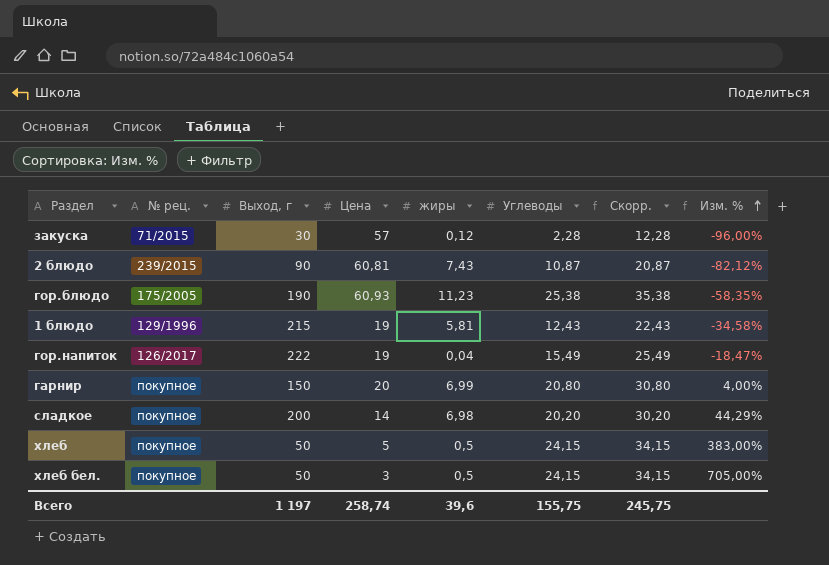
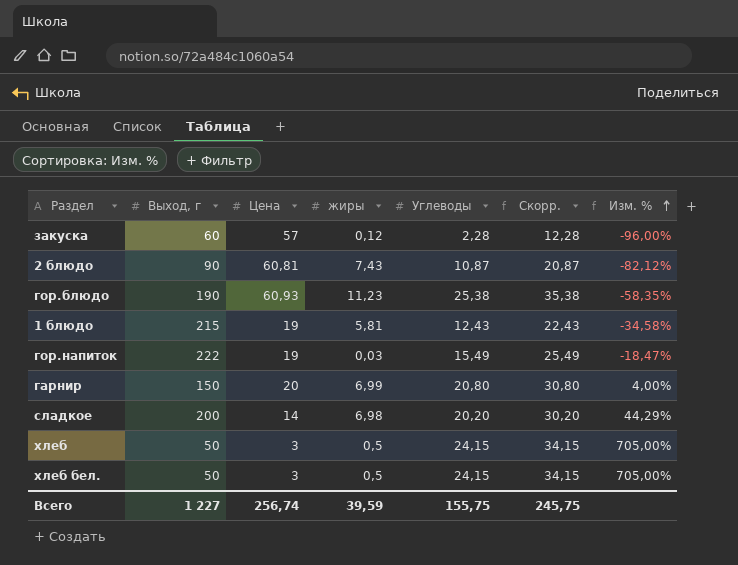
column № рец. | position: 2 -> none
закуска | Выход, г: 30 -> 60
гор.напиток | жиры: 0,04 -> 0,03
хлеб | Цена: 5 -> 3
хлеб | Изм. %: 383,00% -> 705,00%
Всего | Выход, г: 1 197 -> 1 227
Всего | Цена: 258,74 -> 256,74
Всего | жиры: 39,6 -> 39,59

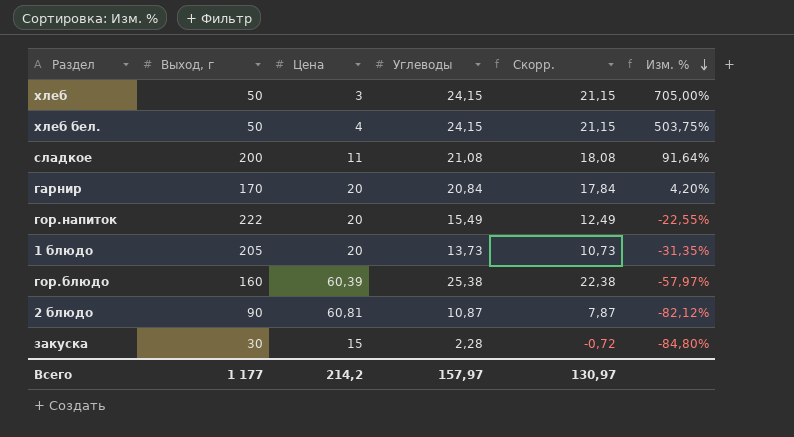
row order: Изм. % ascending -> Изм. % descending
column жиры | position: 4 -> none
column Скорр. | formula: [Углеводы] + 10 -> [Углеводы] - 3
хлеб бел. | Цена: 3 -> 4
хлеб бел. | Изм. %: 705,00% -> 503,75%
сладкое | Цена: 14 -> 11
сладкое | Углеводы: 20,20 -> 21,08
сладкое | Изм. %: 44,29% -> 91,64%
гарнир | Выход, г: 150 -> 170
гарнир | Углеводы: 20,80 -> 20,84
гарнир | Изм. %: 4,00% -> 4,20%
гор.напиток | Цена: 19 -> 20
гор.напиток | Изм. %: -18,47% -> -22,55%
1 блюдо | Выход, г: 215 -> 205
1 блюдо | Цена: 19 -> 20
1 блюдо | Углеводы: 12,43 -> 13,73
1 блюдо | Изм. %: -34,58% -> -31,35%
гор.блюдо | Выход, г: 190 -> 160
гор.блюдо | Цена: 60,93 -> 60,39
гор.блюдо | Изм. %: -58,35% -> -57,97%
закуска | Выход, г: 60 -> 30
закуска | Цена: 57 -> 15
закуска | Изм. %: -96,00% -> -84,80%
Всего | Выход, г: 1 227 -> 1 177
Всего | Цена: 256,74 -> 214,2
Всего | Углеводы: 155,75 -> 157,97
Всего | Скорр.: 245,75 -> 130,97

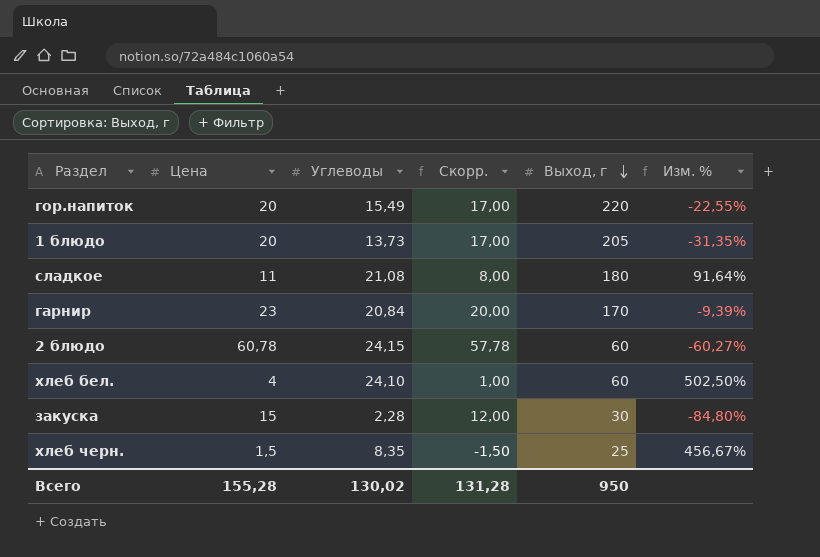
row order: Изм. % descending -> Выход, г descending
column Скорр. | formula: [Углеводы] - 3 -> [Цена] - 3
column Выход, г | position: 2 -> 5
row хлеб: 50 | 3 | 24,15 | 21,15 | 705,00% -> none
row гор.блюдо: 160 | 60,39 | 25,38 | 22,38 | -57,97% -> none
гор.напиток | Выход, г: 222 -> 220
сладкое | Выход, г: 200 -> 180
гарнир | Цена: 20 -> 23
гарнир | Изм. %: 4,20% -> -9,39%
2 блюдо | Цена: 60,81 -> 60,78
2 блюдо | Углеводы: 10,87 -> 24,15
2 блюдо | Выход, г: 90 -> 60
2 блюдо | Изм. %: -82,12% -> -60,27%
хлеб бел. | Углеводы: 24,15 -> 24,10
хлеб бел. | Выход, г: 50 -> 60
хлеб бел. | Изм. %: 503,75% -> 502,50%
row хлеб черн.: none -> 1,5 | 8,35 | -1,50 | 25 | 456,67%
Всего | Цена: 214,2 -> 155,28
Всего | Углеводы: 157,97 -> 130,02
Всего | Скорр.: 130,97 -> 131,28
Всего | Выход, г: 1 177 -> 950

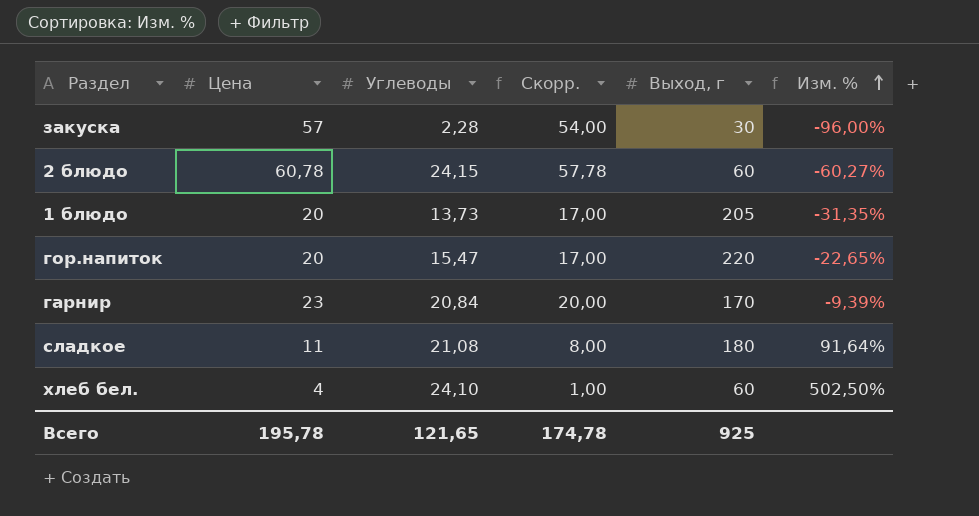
row order: Выход, г descending -> Изм. % ascending
row хлеб черн.: 1,5 | 8,35 | -1,50 | 25 | 456,67% -> none
закуска | Цена: 15 -> 57
закуска | Скорр.: 12,00 -> 54,00
закуска | Изм. %: -84,80% -> -96,00%
гор.напиток | Углеводы: 15,49 -> 15,47
гор.напиток | Изм. %: -22,55% -> -22,65%
Всего | Цена: 155,28 -> 195,78
Всего | Углеводы: 130,02 -> 121,65
Всего | Скорр.: 131,28 -> 174,78
Всего | Выход, г: 950 -> 925

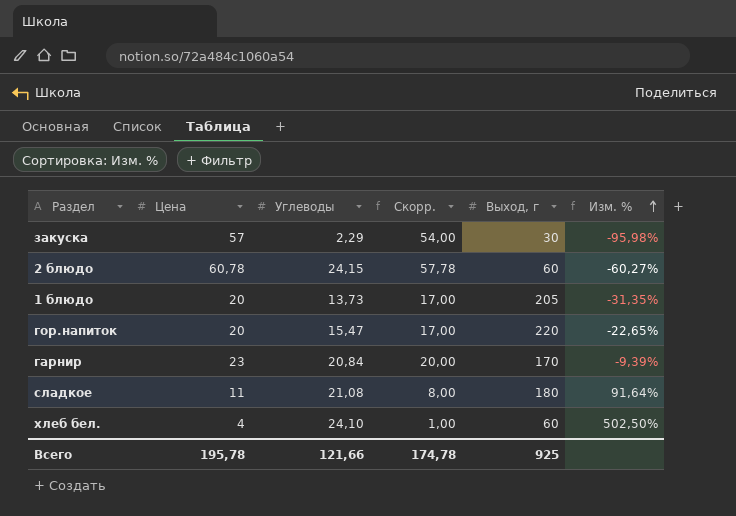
закуска | Углеводы: 2,28 -> 2,29
закуска | Изм. %: -96,00% -> -95,98%
Всего | Углеводы: 121,65 -> 121,66

